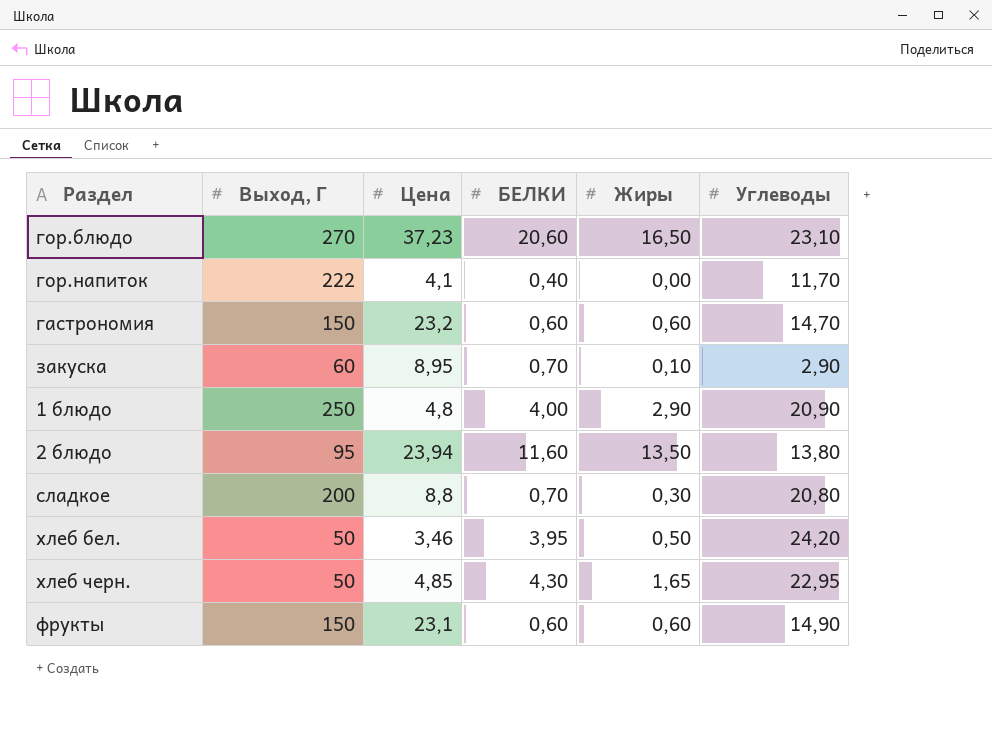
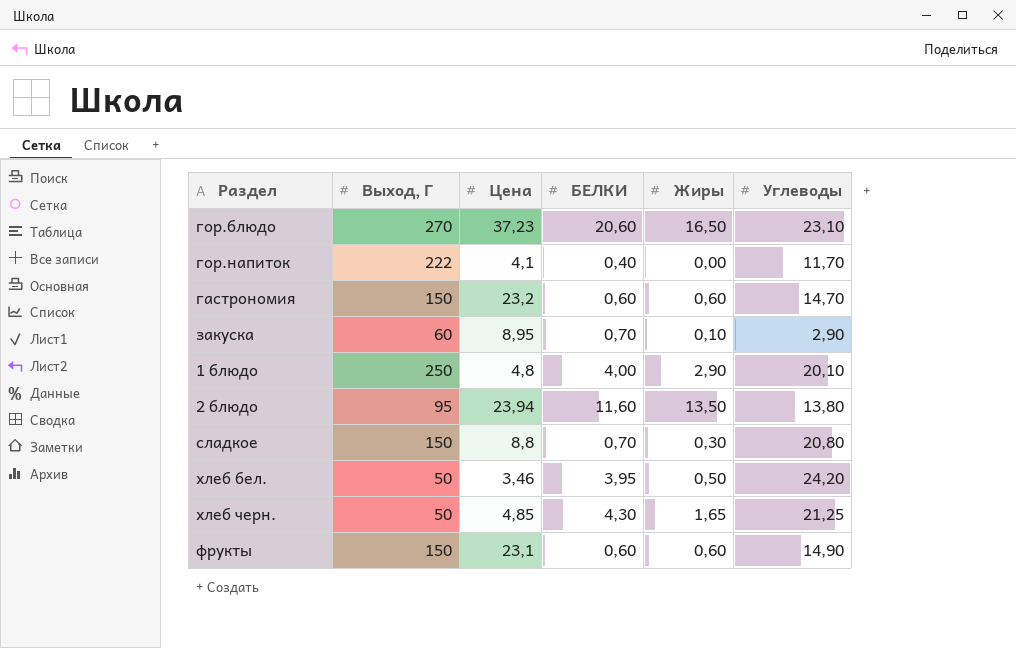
1 блюдо | Углеводы: 20,90 -> 20,10
сладкое | Выход, Г: 200 -> 150
хлеб черн. | Углеводы: 22,95 -> 21,25

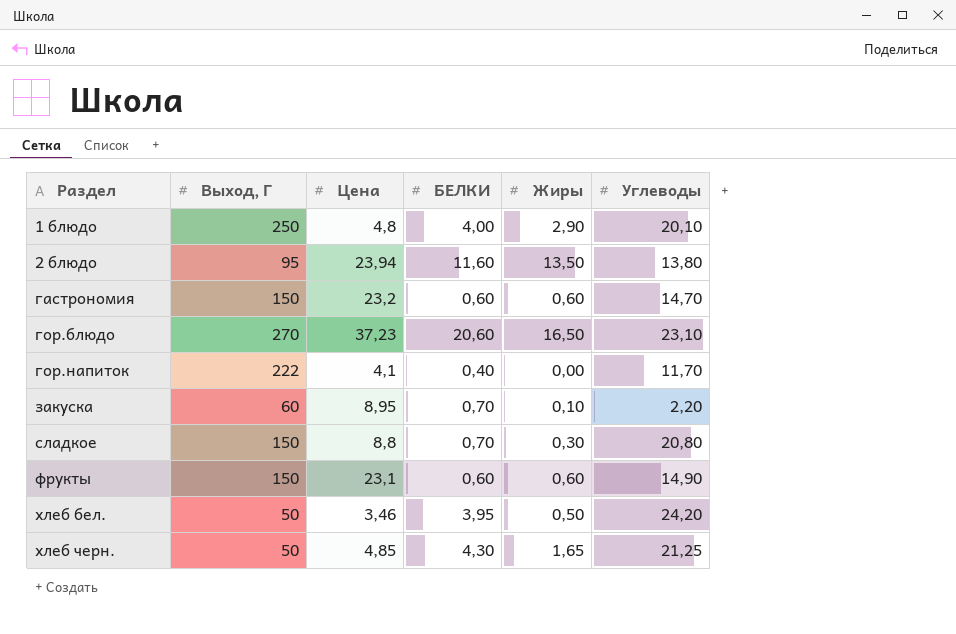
row order: none -> Раздел ascending
закуска | Углеводы: 2,90 -> 2,20

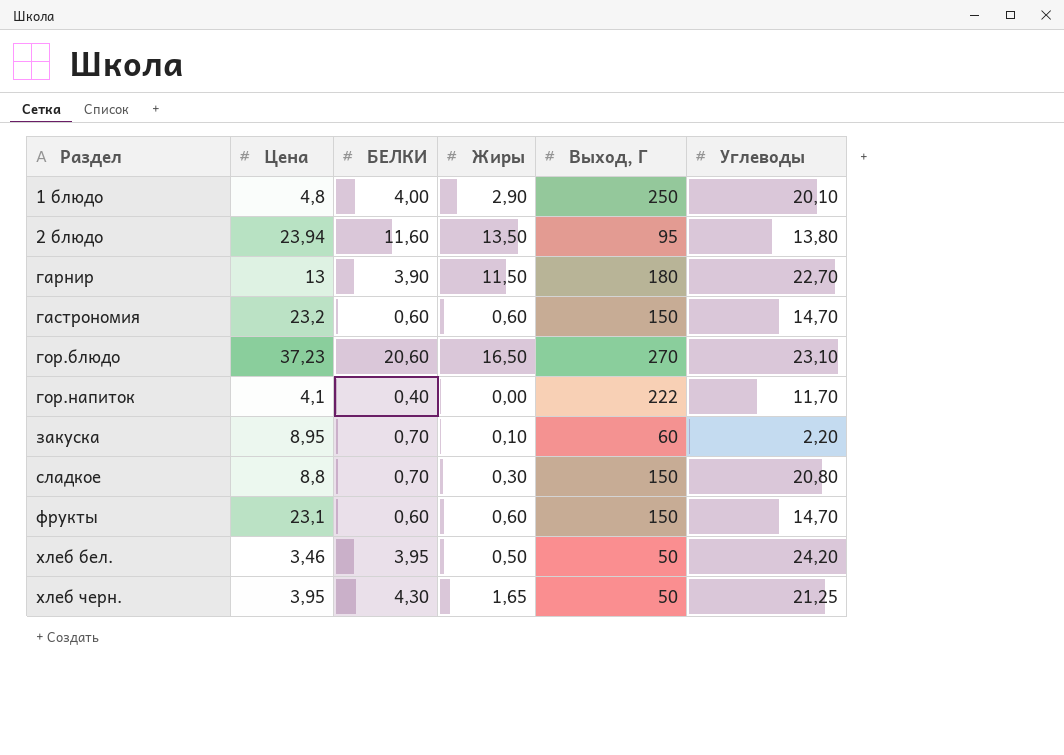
column Выход, Г | position: 2 -> 5
row гарнир: none -> 13 | 3,90 | 11,50 | 180 | 22,70
фрукты | Углеводы: 14,90 -> 14,70
хлеб черн. | Цена: 4,85 -> 3,95

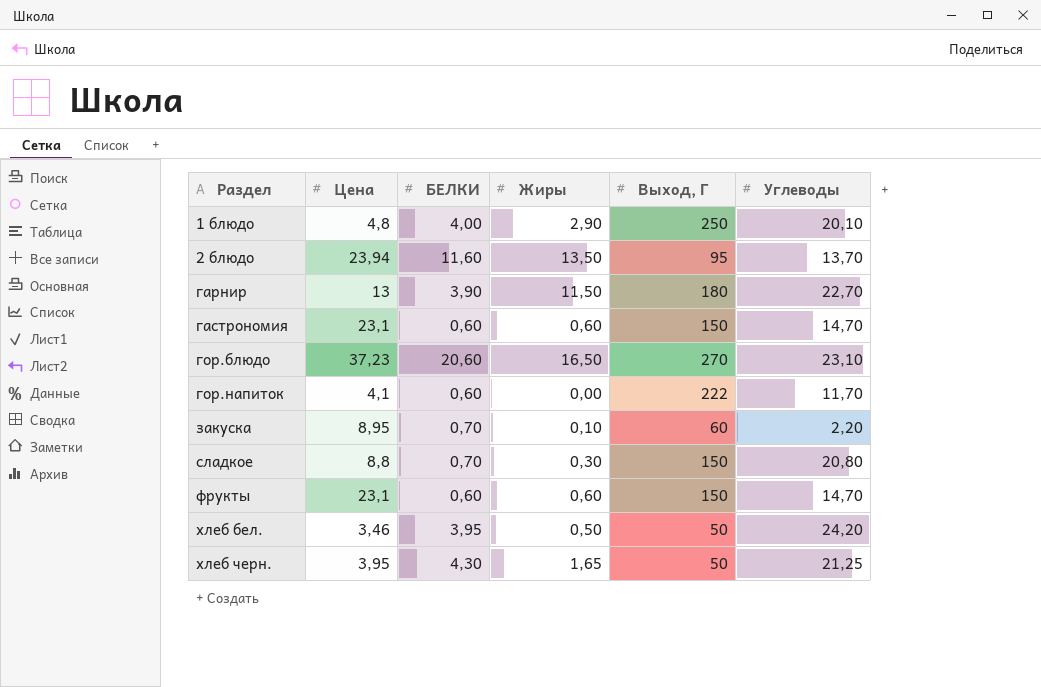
2 блюдо | Углеводы: 13,80 -> 13,70
гастрономия | Цена: 23,2 -> 23,1
гор.напиток | БЕЛКИ: 0,40 -> 0,60

